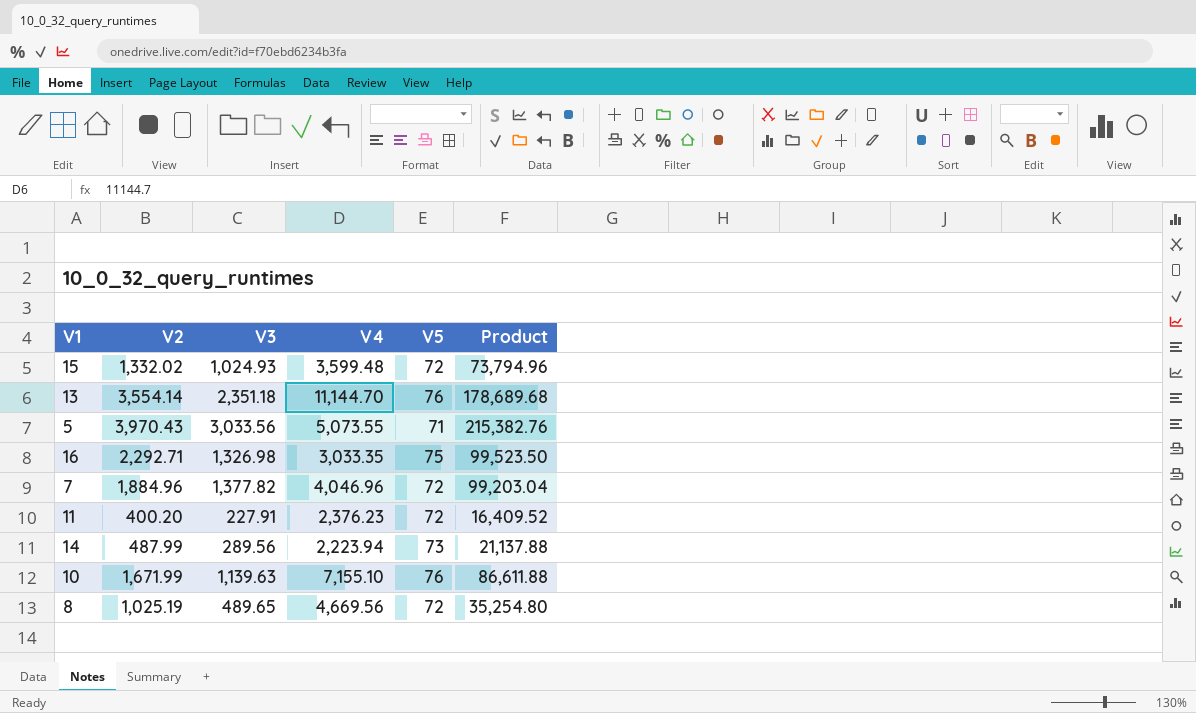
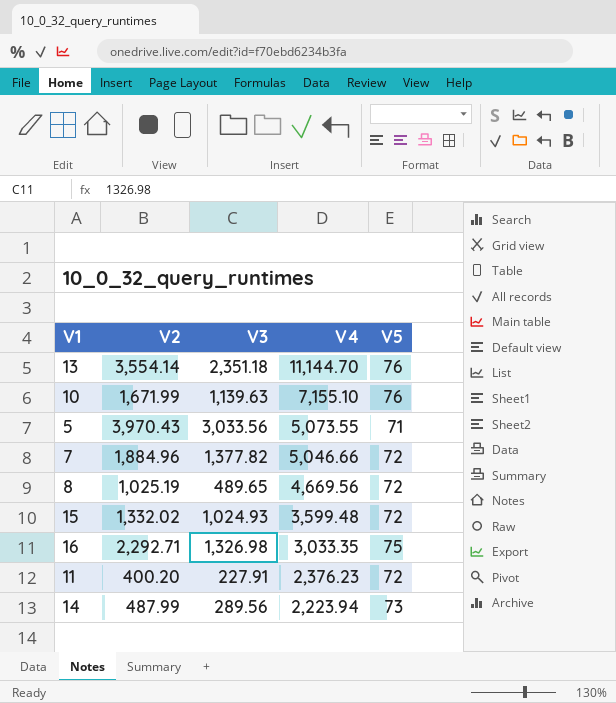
row order: none -> V4 descending
column Product | formula: [V3] * [V5] -> none
7 | V4: 4,046.96 -> 5,046.66

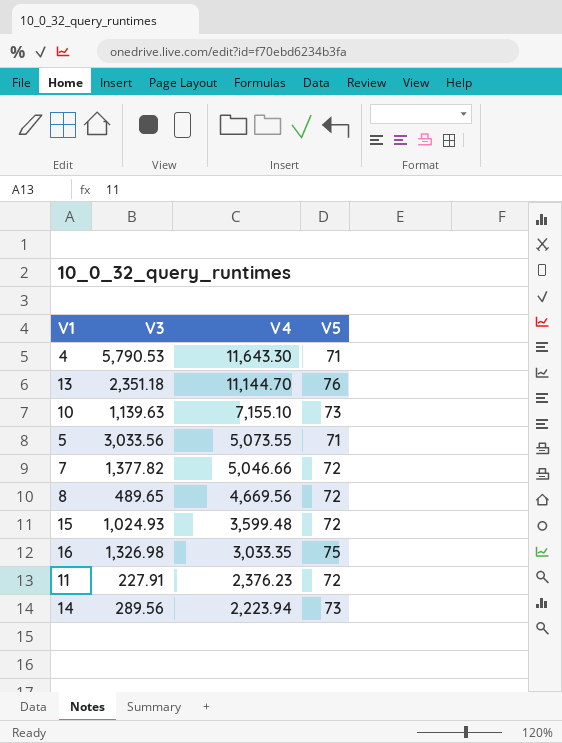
column V2 | position: 2 -> none
row 4: none -> 5,790.53 | 11,643.30 | 71
10 | V5: 76 -> 73

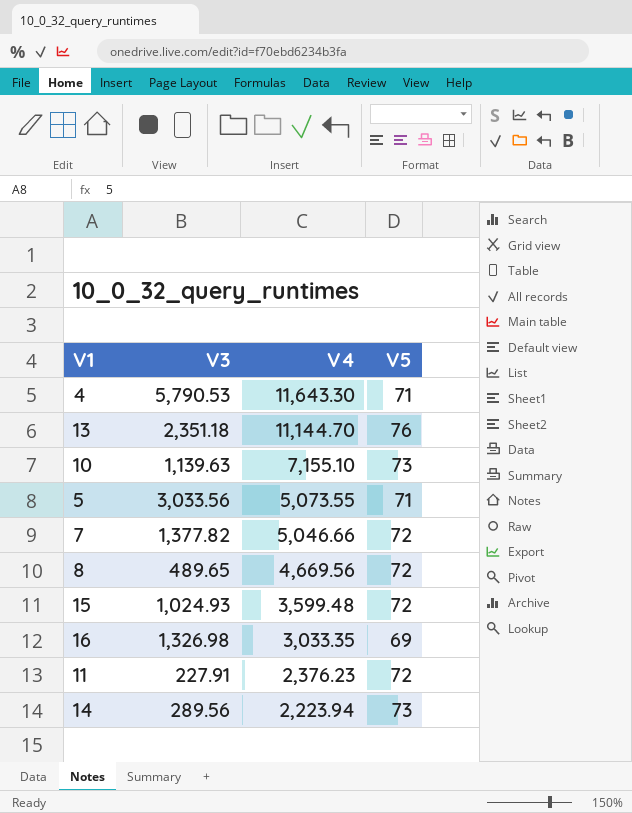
16 | V5: 75 -> 69

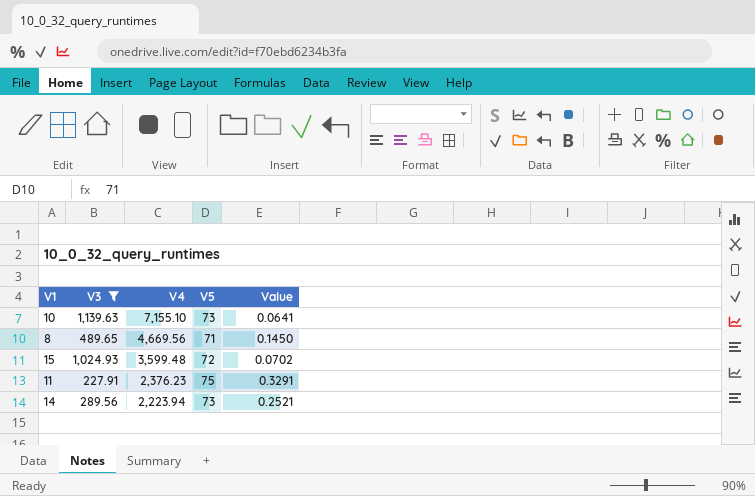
filter: none -> V3 <= 1,139.63
column Value | formula: none -> [V5] / [V3]
8 | V5: 72 -> 71
11 | V5: 72 -> 75

